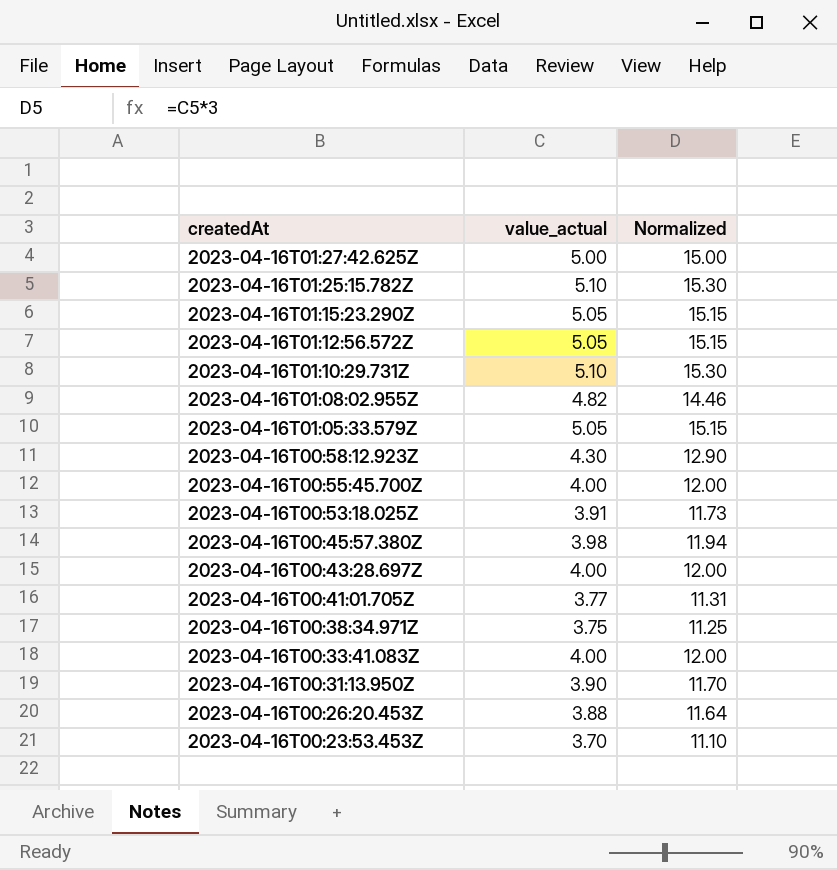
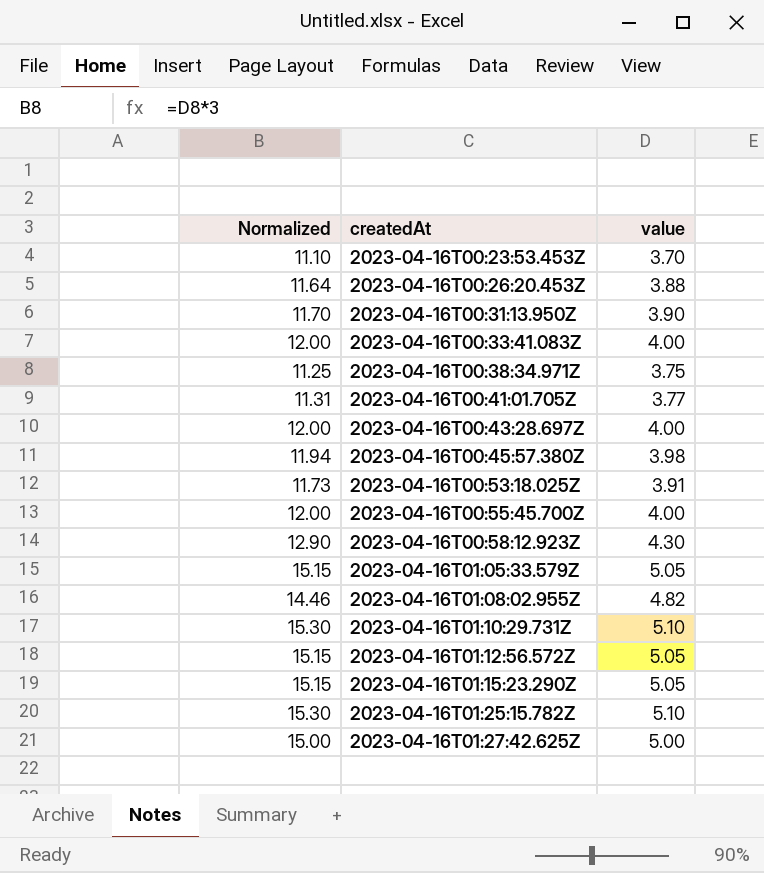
row order: createdAt descending -> createdAt ascending
column Normalized | position: 3 -> 1
column name: value_actual -> value

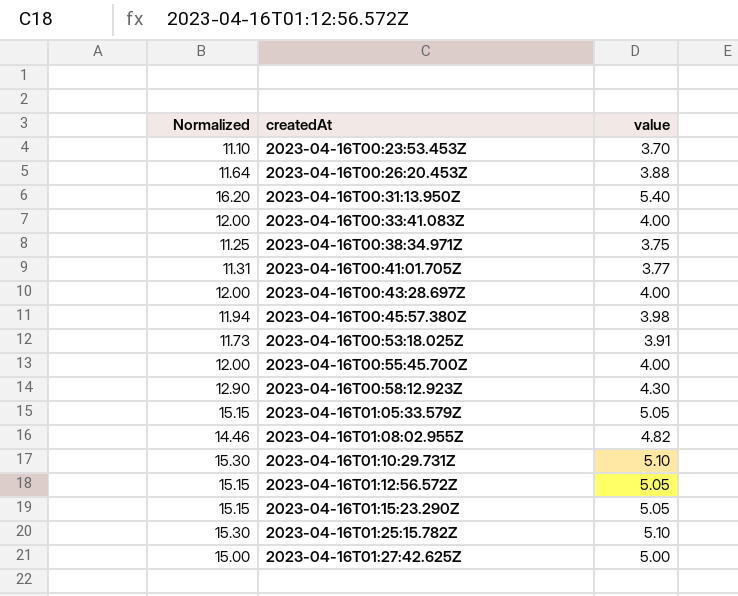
2023-04-16T00:31:13.950Z | Normalized: 11.70 -> 16.20
2023-04-16T00:31:13.950Z | value: 3.90 -> 5.40

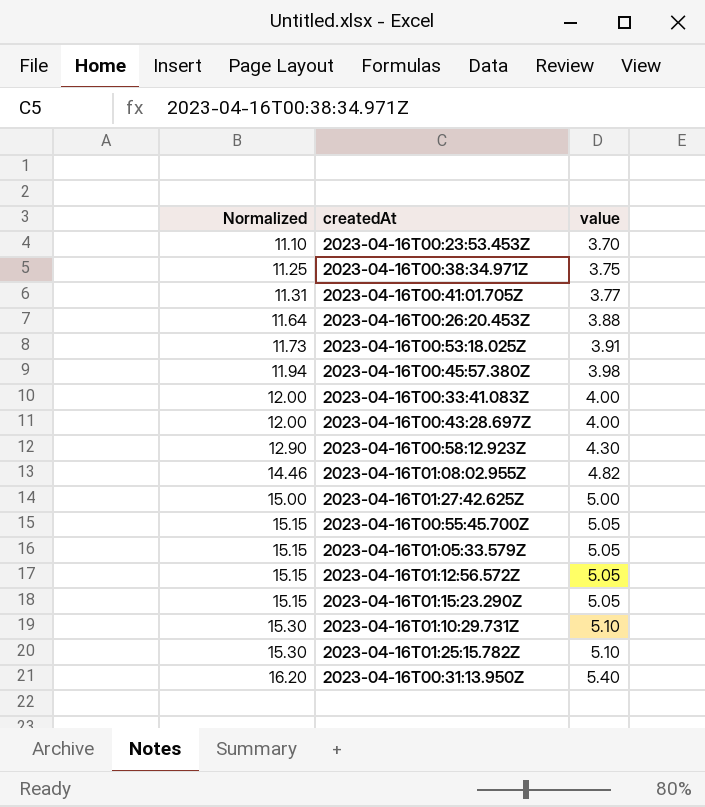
row order: createdAt ascending -> Normalized ascending
2023-04-16T00:55:45.700Z | Normalized: 12.00 -> 15.15
2023-04-16T00:55:45.700Z | value: 4.00 -> 5.05

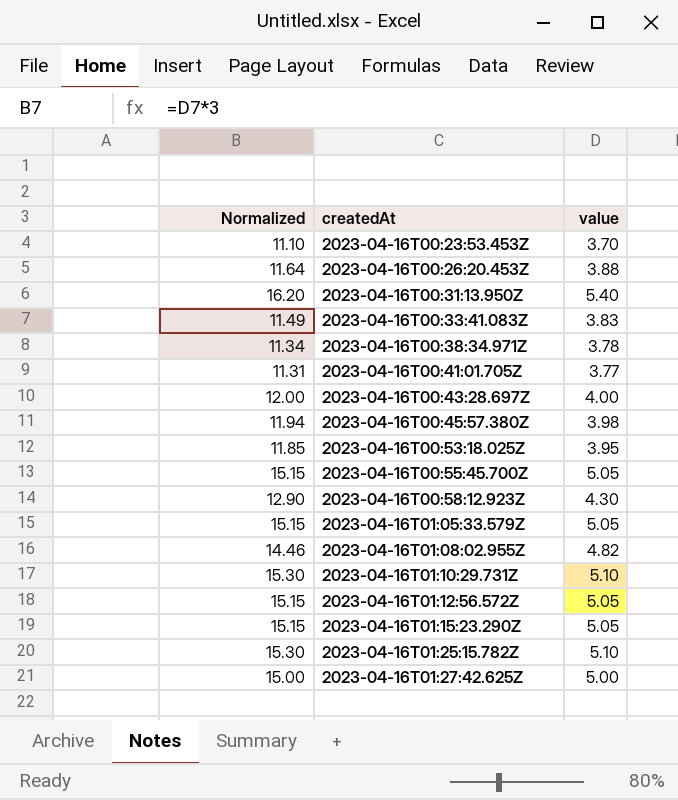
row order: Normalized ascending -> createdAt ascending
2023-04-16T00:33:41.083Z | Normalized: 12.00 -> 11.49
2023-04-16T00:33:41.083Z | value: 4.00 -> 3.83
2023-04-16T00:38:34.971Z | Normalized: 11.25 -> 11.34
2023-04-16T00:38:34.971Z | value: 3.75 -> 3.78
2023-04-16T00:53:18.025Z | Normalized: 11.73 -> 11.85
2023-04-16T00:53:18.025Z | value: 3.91 -> 3.95

